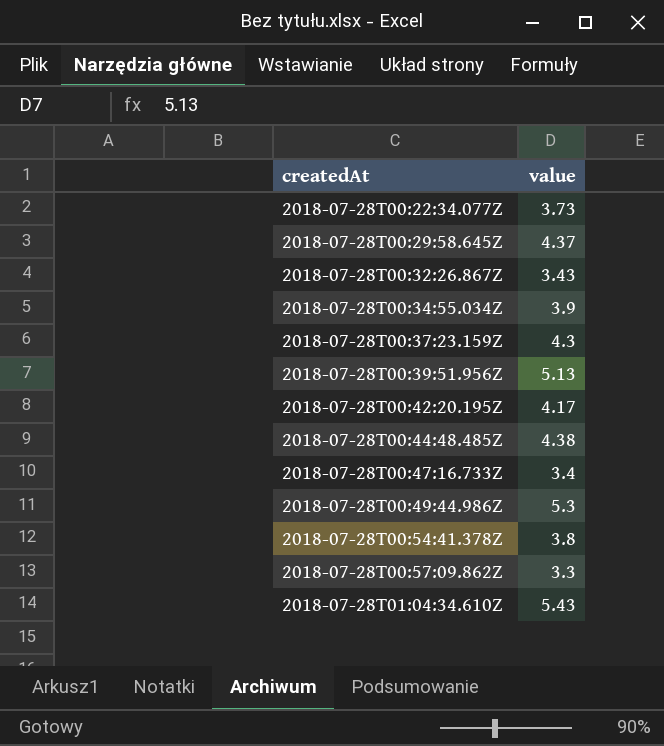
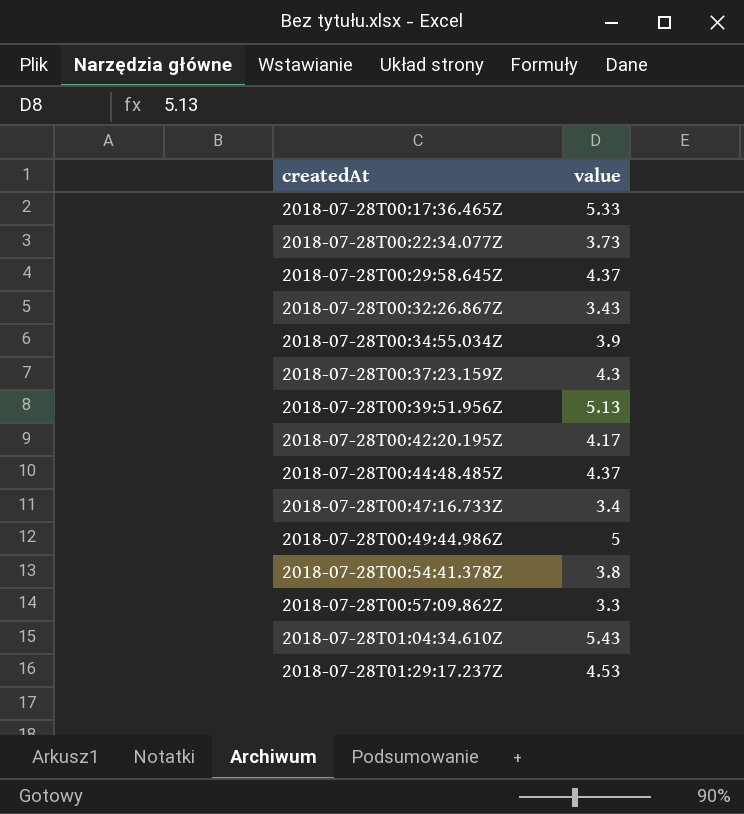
row 2018-07-28T00:17:36.465Z: none -> 5.33
2018-07-28T00:44:48.485Z | value: 4.38 -> 4.37
2018-07-28T00:49:44.986Z | value: 5.3 -> 5
row 2018-07-28T01:29:17.237Z: none -> 4.53

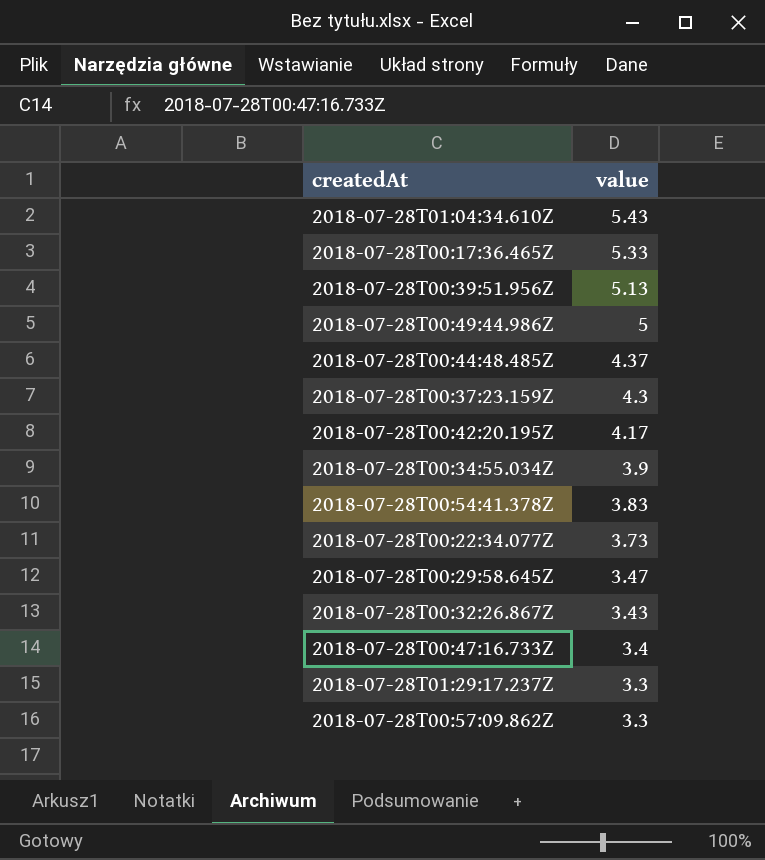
row order: createdAt ascending -> value descending
2018-07-28T00:54:41.378Z | value: 3.8 -> 3.83
2018-07-28T00:29:58.645Z | value: 4.37 -> 3.47
2018-07-28T01:29:17.237Z | value: 4.53 -> 3.3

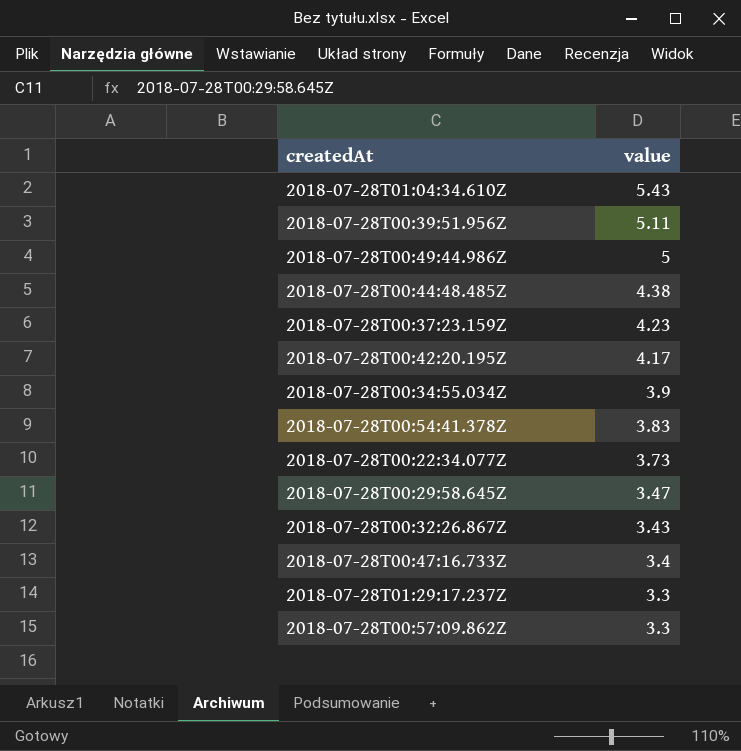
row 2018-07-28T00:17:36.465Z: 5.33 -> none
2018-07-28T00:39:51.956Z | value: 5.13 -> 5.11
2018-07-28T00:44:48.485Z | value: 4.37 -> 4.38
2018-07-28T00:37:23.159Z | value: 4.3 -> 4.23

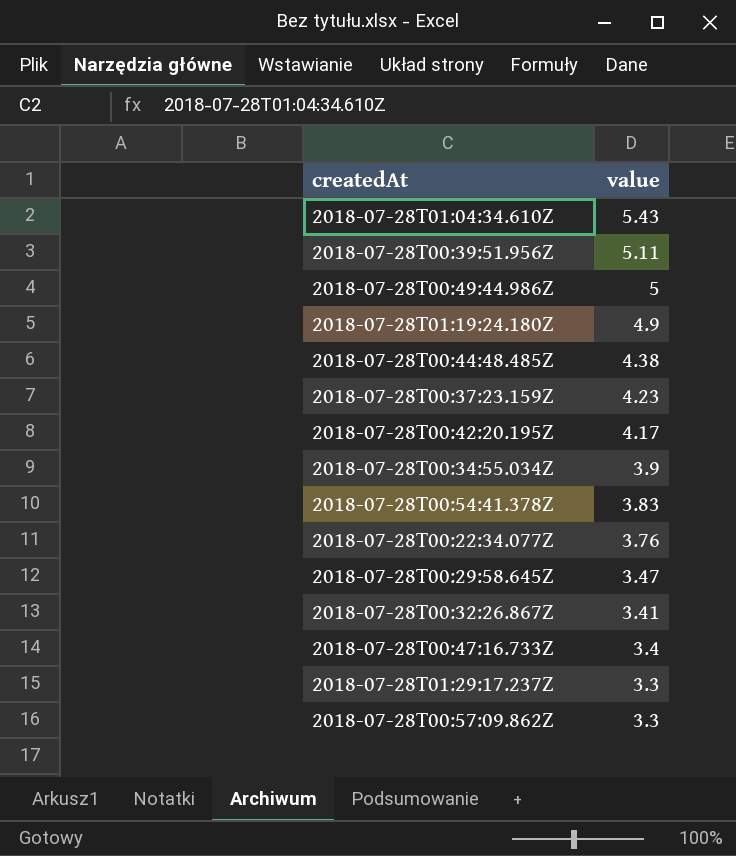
row 2018-07-28T01:19:24.180Z: none -> 4.9
2018-07-28T00:22:34.077Z | value: 3.73 -> 3.76
2018-07-28T00:32:26.867Z | value: 3.43 -> 3.41

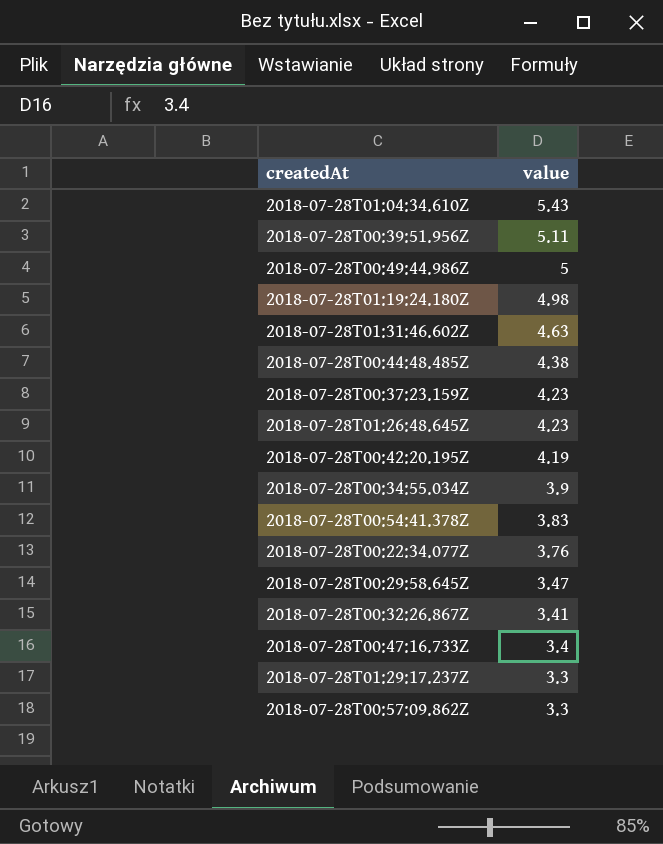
2018-07-28T01:19:24.180Z | value: 4.9 -> 4.98
row 2018-07-28T01:31:46.602Z: none -> 4.63
row 2018-07-28T01:26:48.645Z: none -> 4.23
2018-07-28T00:42:20.195Z | value: 4.17 -> 4.19

